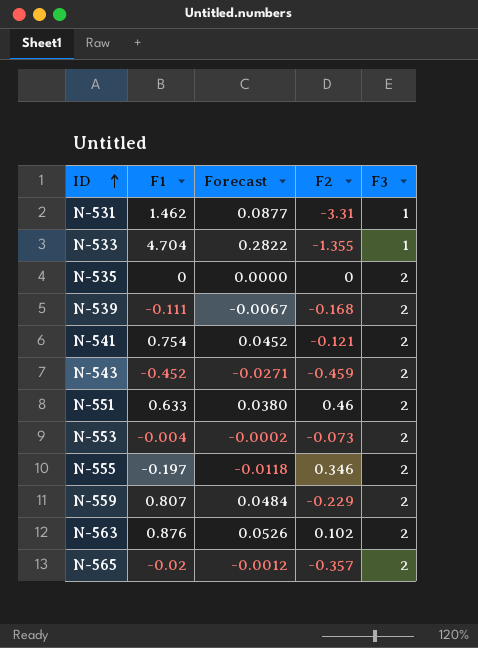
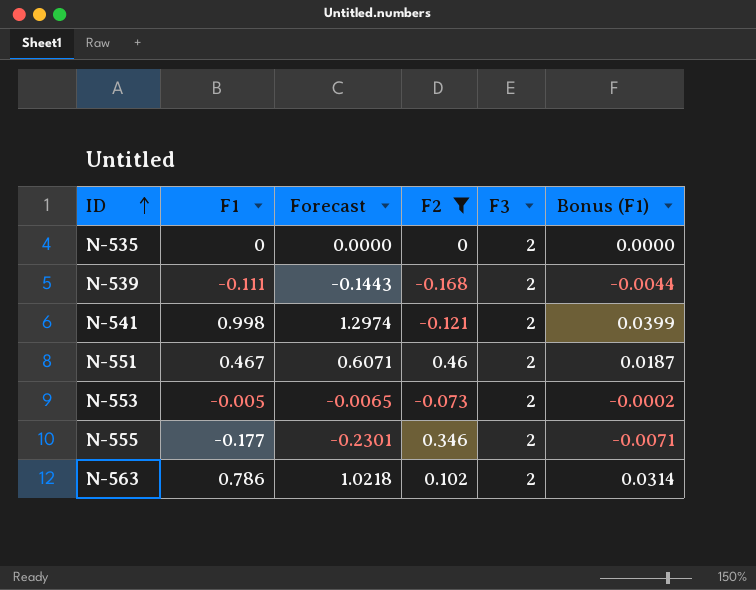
filter: none -> F2 >= -0.168
column Forecast | formula: [F1] * 0.06 -> [F1] * 1.3
column Bonus (F1) | formula: none -> [F1] * 0.04
N-541 | F1: 0.754 -> 0.998
N-551 | F1: 0.633 -> 0.467
N-553 | F1: -0.004 -> -0.005
N-555 | F1: -0.197 -> -0.177
N-563 | F1: 0.876 -> 0.786

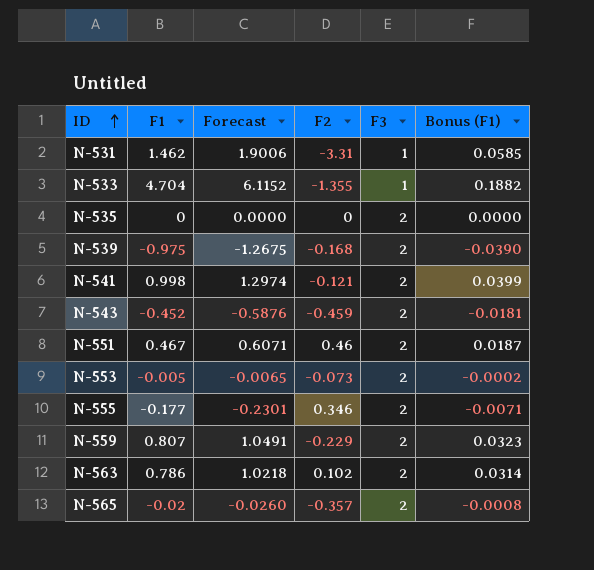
filter: F2 >= -0.168 -> none
N-539 | F1: -0.111 -> -0.975
N-539 | Forecast: -0.1443 -> -1.2675
N-539 | Bonus (F1): -0.0044 -> -0.0390

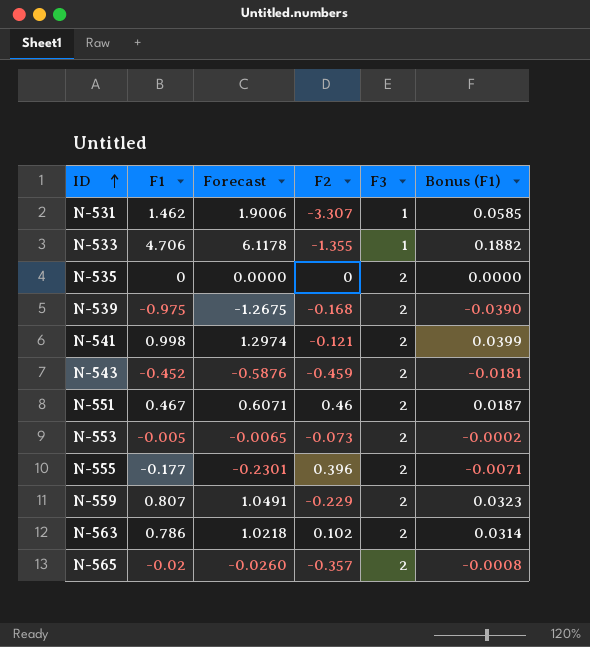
N-531 | F2: -3.31 -> -3.307
N-533 | F1: 4.704 -> 4.706
N-533 | Forecast: 6.1152 -> 6.1178
N-555 | F2: 0.346 -> 0.396

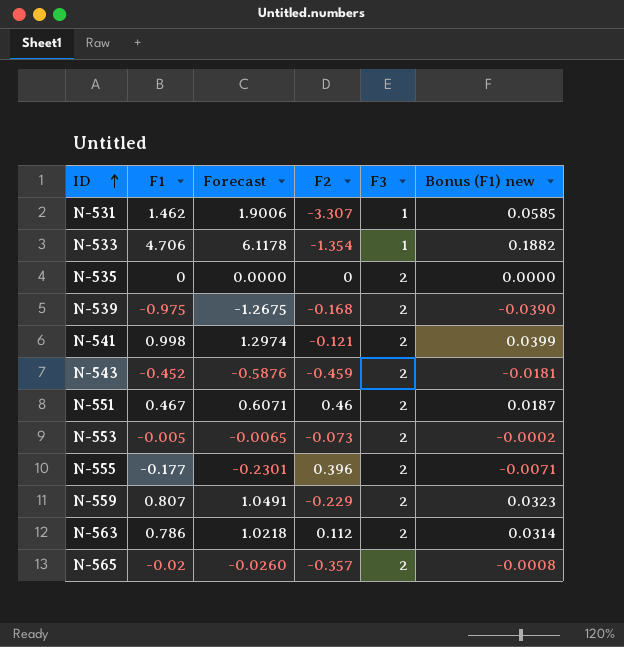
column name: Bonus (F1) -> Bonus (F1) new
N-533 | F2: -1.355 -> -1.354
N-563 | F2: 0.102 -> 0.112

